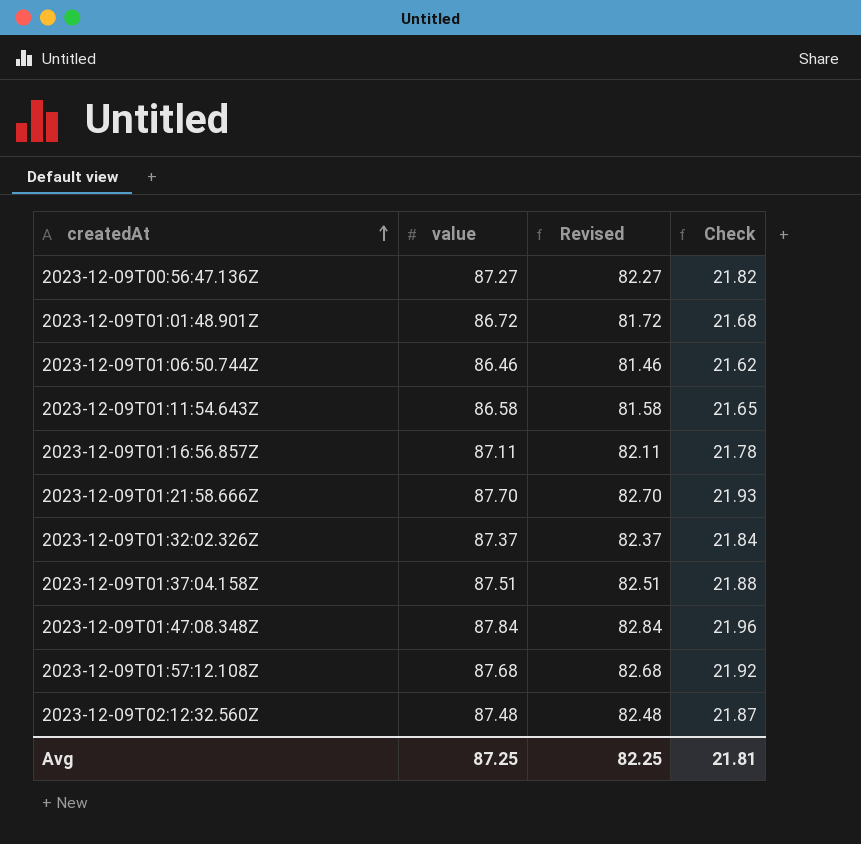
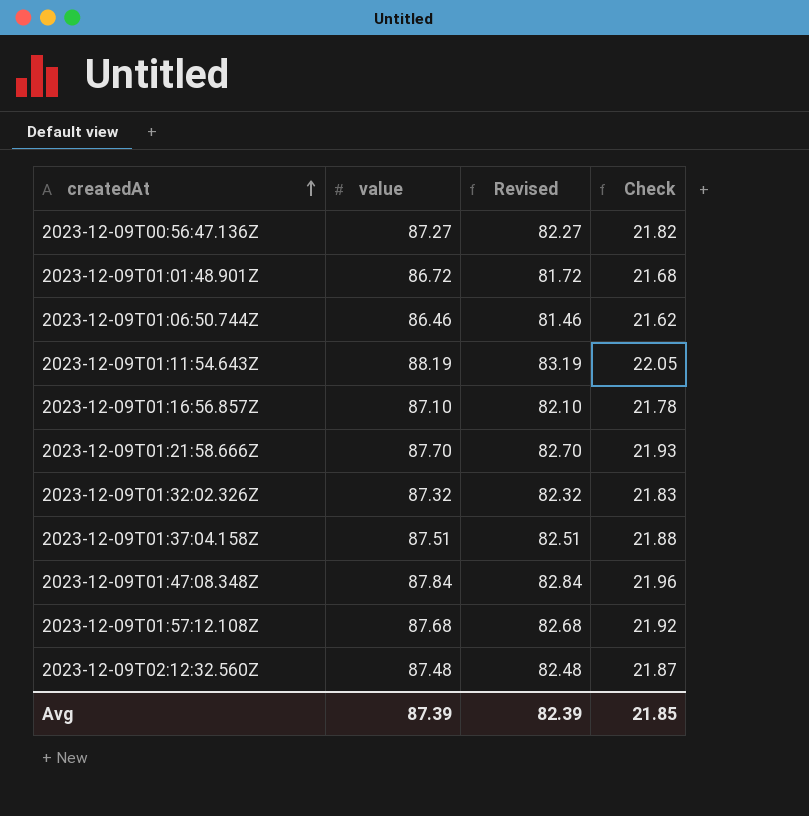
2023-12-09T01:11:54.643Z | value: 86.58 -> 88.19
2023-12-09T01:11:54.643Z | Revised: 81.58 -> 83.19
2023-12-09T01:11:54.643Z | Check: 21.65 -> 22.05
2023-12-09T01:16:56.857Z | value: 87.11 -> 87.10
2023-12-09T01:16:56.857Z | Revised: 82.11 -> 82.10
2023-12-09T01:32:02.326Z | value: 87.37 -> 87.32
2023-12-09T01:32:02.326Z | Revised: 82.37 -> 82.32
2023-12-09T01:32:02.326Z | Check: 21.84 -> 21.83
Avg | value: 87.25 -> 87.39
Avg | Revised: 82.25 -> 82.39
Avg | Check: 21.81 -> 21.85

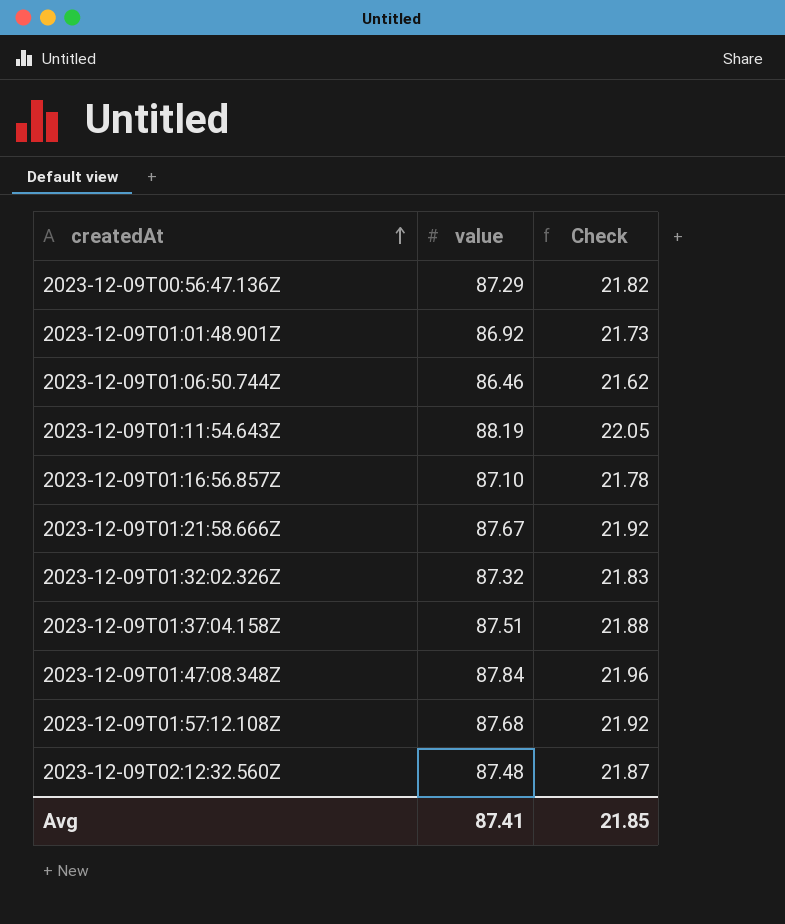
column Revised | formula: [value] - 5 -> none
2023-12-09T00:56:47.136Z | value: 87.27 -> 87.29
2023-12-09T01:01:48.901Z | value: 86.72 -> 86.92
2023-12-09T01:01:48.901Z | Check: 21.68 -> 21.73
2023-12-09T01:21:58.666Z | value: 87.70 -> 87.67
2023-12-09T01:21:58.666Z | Check: 21.93 -> 21.92
Avg | value: 87.39 -> 87.41

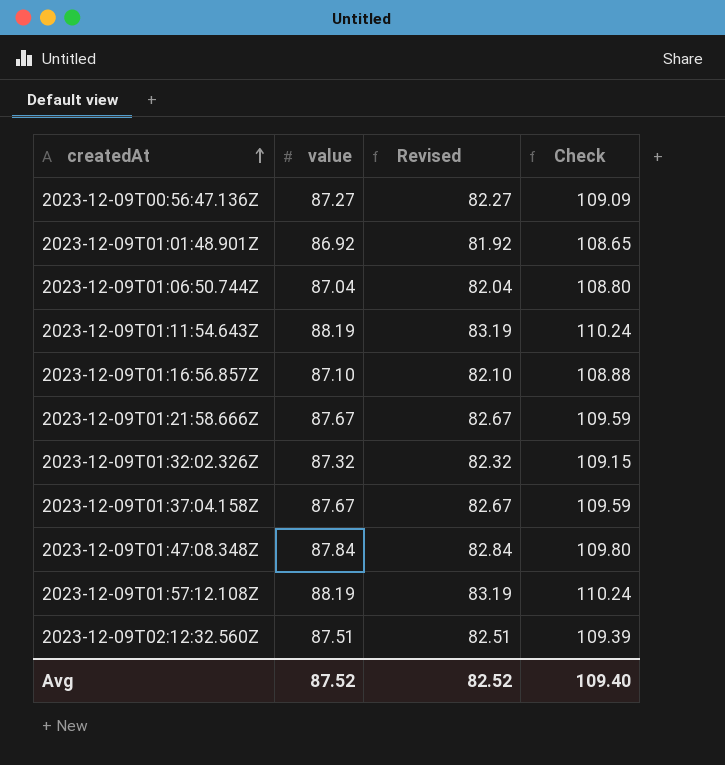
column Revised | formula: none -> [value] - 5
column Check | formula: [value] * 0.25 -> [value] * 1.25
2023-12-09T00:56:47.136Z | value: 87.29 -> 87.27
2023-12-09T01:06:50.744Z | value: 86.46 -> 87.04
2023-12-09T01:37:04.158Z | value: 87.51 -> 87.67
2023-12-09T01:57:12.108Z | value: 87.68 -> 88.19
2023-12-09T02:12:32.560Z | value: 87.48 -> 87.51
Avg | value: 87.41 -> 87.52
Avg | Check: 21.85 -> 109.40

